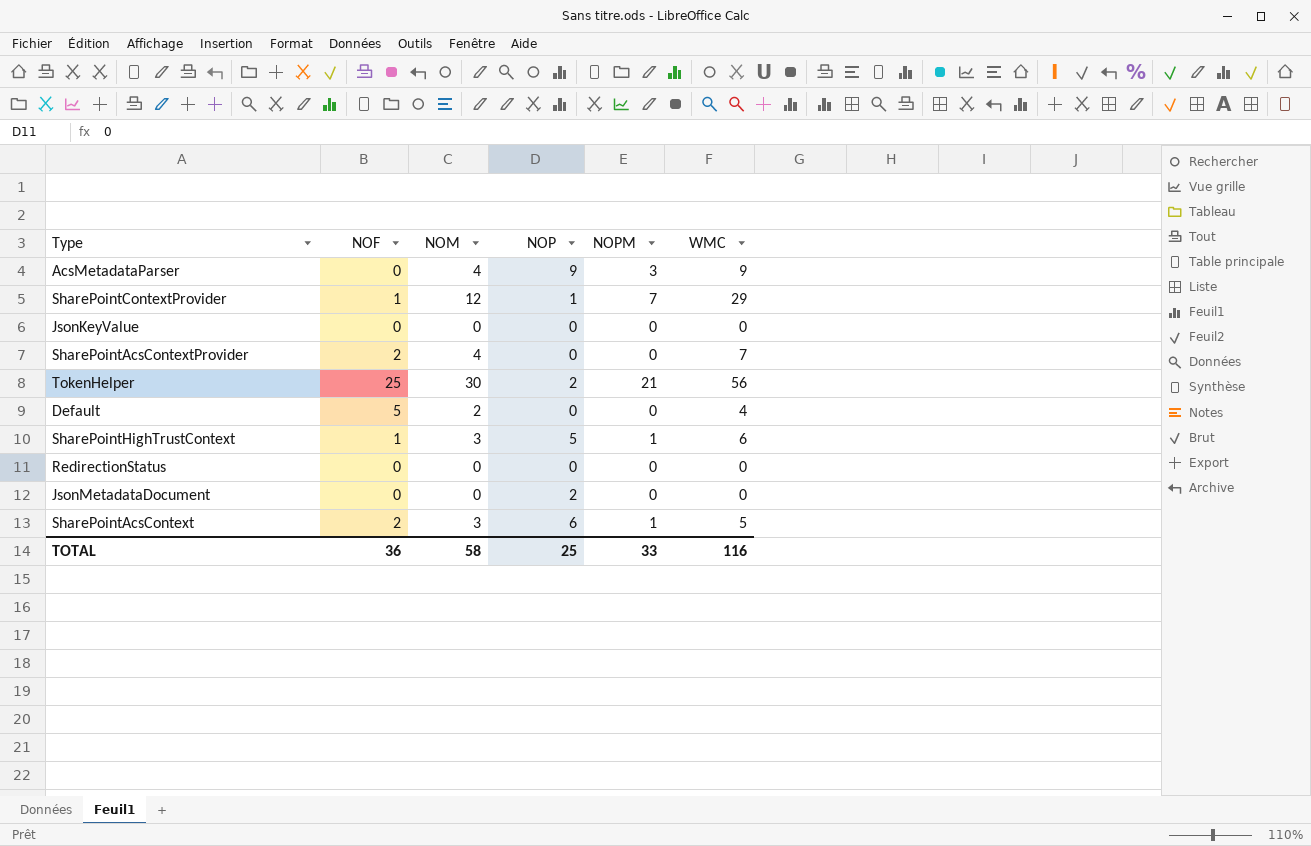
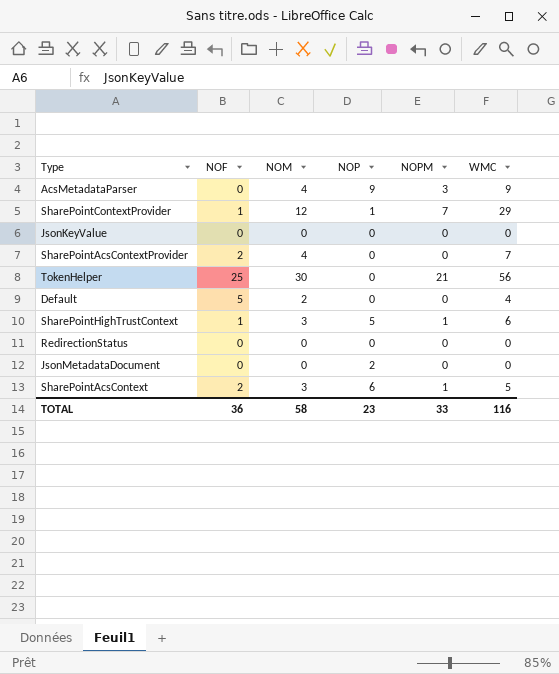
TokenHelper | NOP: 2 -> 0
TOTAL | NOP: 25 -> 23

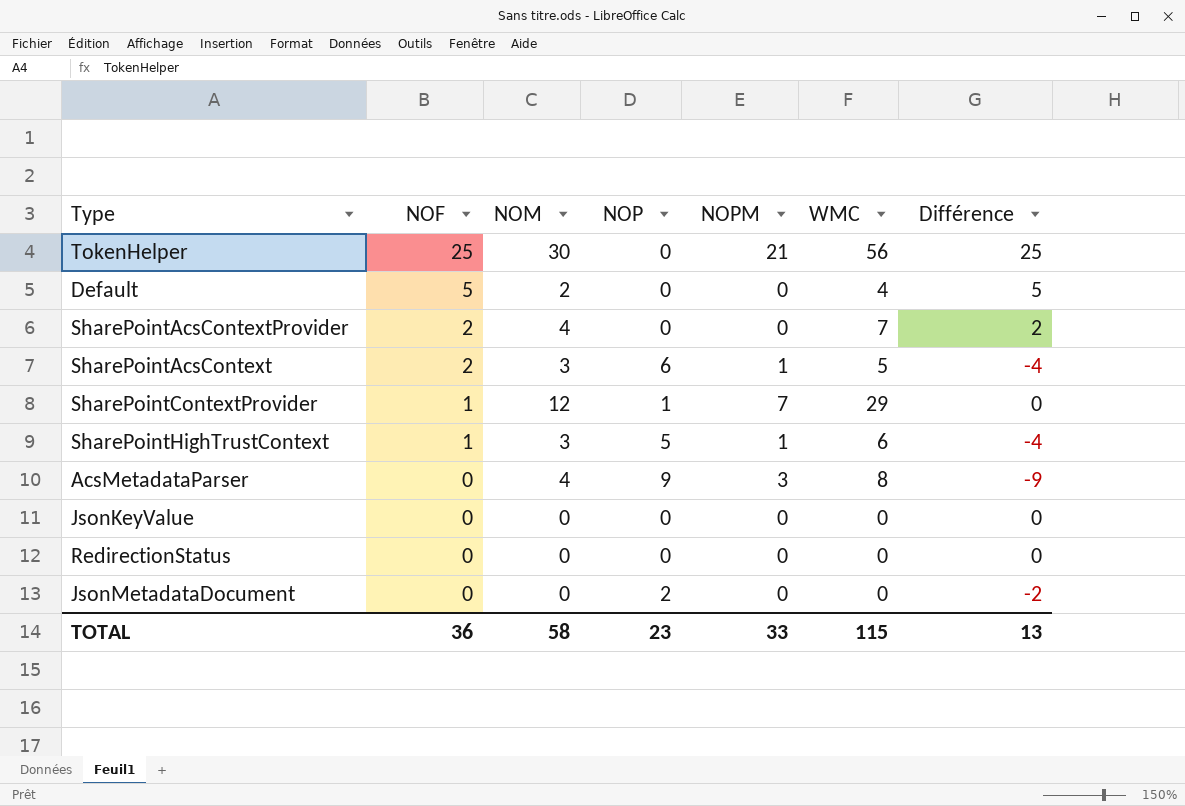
row order: none -> NOF descending
column Différence | formula: none -> [NOF] - [NOP]
AcsMetadataParser | WMC: 9 -> 8
TOTAL | WMC: 116 -> 115

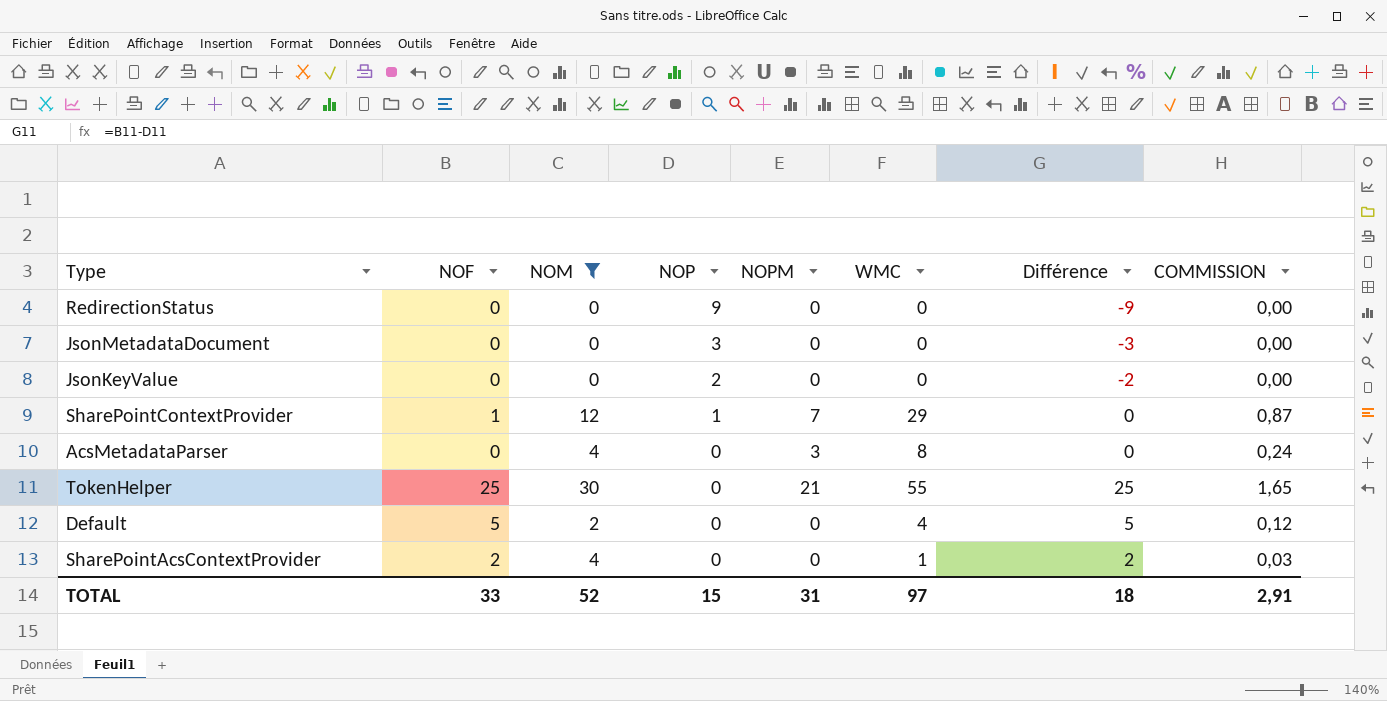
filter: none -> NOM != 3
row order: NOF descending -> NOP descending
column COMMISSION | formula: none -> [WMC] * 0,03
RedirectionStatus | NOP: 0 -> 9
RedirectionStatus | Différence: 0 -> -9
JsonMetadataDocument | NOP: 2 -> 3
JsonMetadataDocument | Différence: -2 -> -3
JsonKeyValue | NOP: 0 -> 2
JsonKeyValue | Différence: 0 -> -2
AcsMetadataParser | NOP: 9 -> 0
AcsMetadataParser | Différence: -9 -> 0
TokenHelper | WMC: 56 -> 55
SharePointAcsContextProvider | WMC: 7 -> 1
TOTAL | NOF: 36 -> 33
TOTAL | NOM: 58 -> 52
TOTAL | NOP: 23 -> 15
TOTAL | NOPM: 33 -> 31
TOTAL | WMC: 115 -> 97
TOTAL | Différence: 13 -> 18

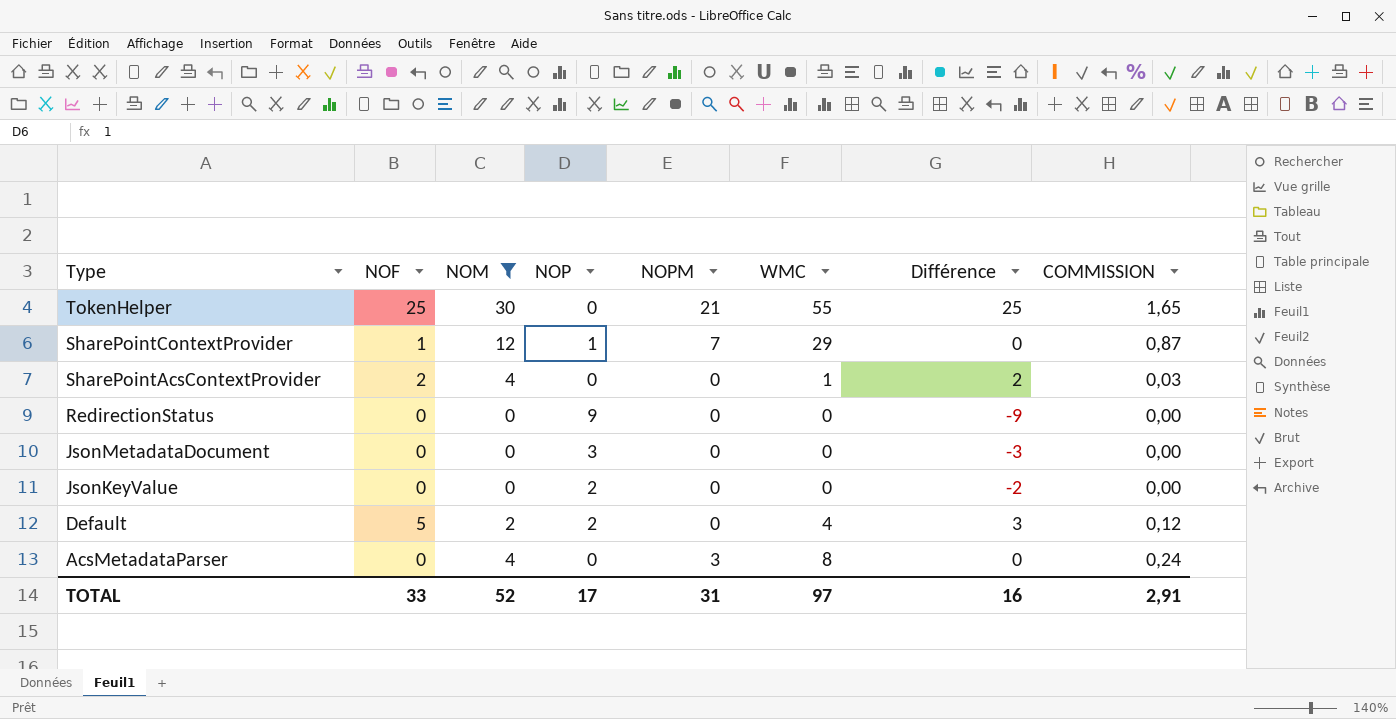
row order: NOP descending -> Type descending
Default | NOP: 0 -> 2
Default | Différence: 5 -> 3
TOTAL | NOP: 15 -> 17
TOTAL | Différence: 18 -> 16

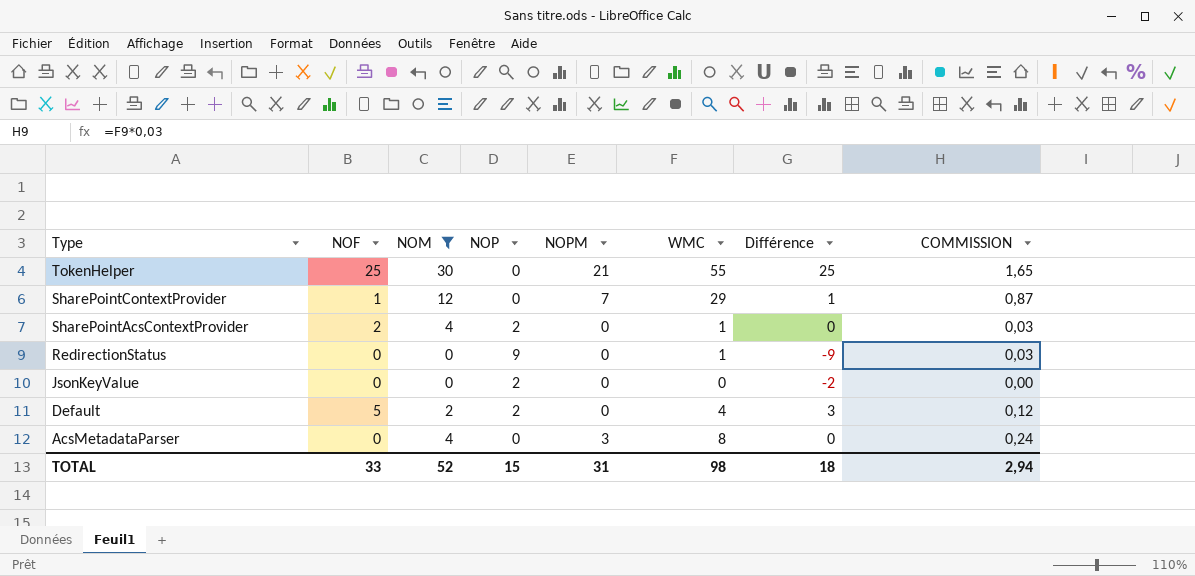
row JsonMetadataDocument: 0 | 0 | 3 | 0 | 0 | -3 | 0,00 -> none
SharePointContextProvider | NOP: 1 -> 0
SharePointContextProvider | Différence: 0 -> 1
SharePointAcsContextProvider | NOP: 0 -> 2
SharePointAcsContextProvider | Différence: 2 -> 0
RedirectionStatus | WMC: 0 -> 1
RedirectionStatus | COMMISSION: 0,00 -> 0,03
TOTAL | NOP: 17 -> 15
TOTAL | WMC: 97 -> 98
TOTAL | Différence: 16 -> 18
TOTAL | COMMISSION: 2,91 -> 2,94

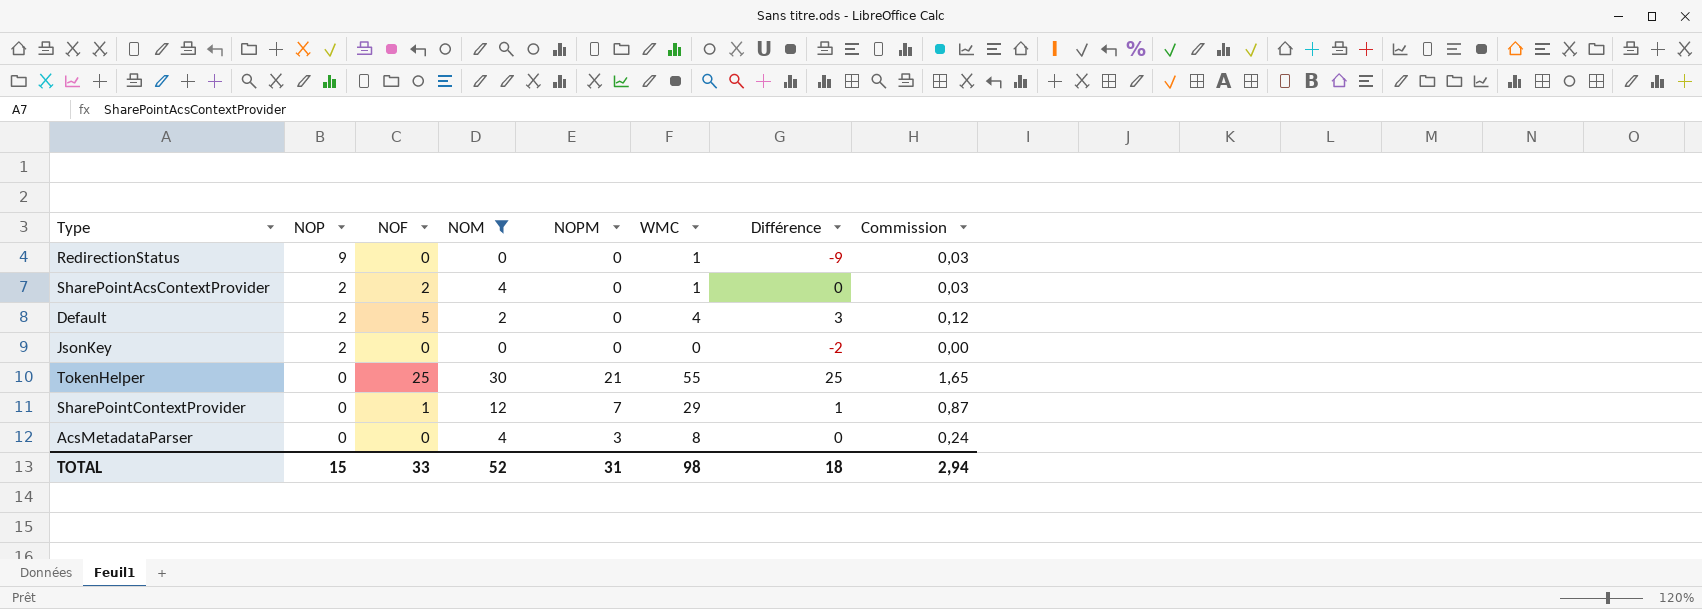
row order: Type descending -> NOP descending
column NOP | position: 4 -> 2
column name: COMMISSION -> Commission
row JsonKeyValue: 0 | 0 | 2 | 0 | 0 | -2 | 0,00 -> none
row JsonKey: none -> 2 | 0 | 0 | 0 | 0 | -2 | 0,00

